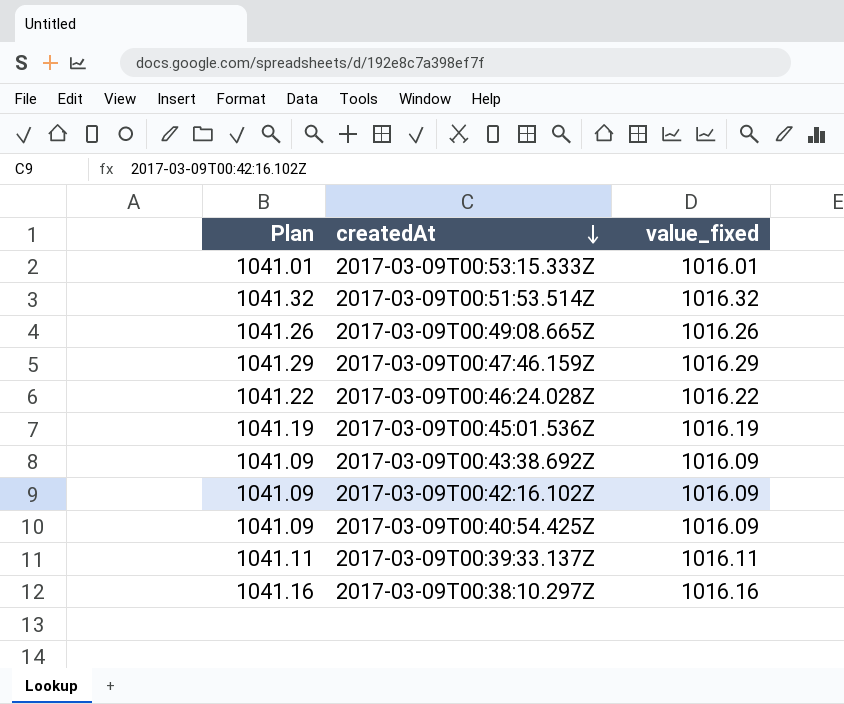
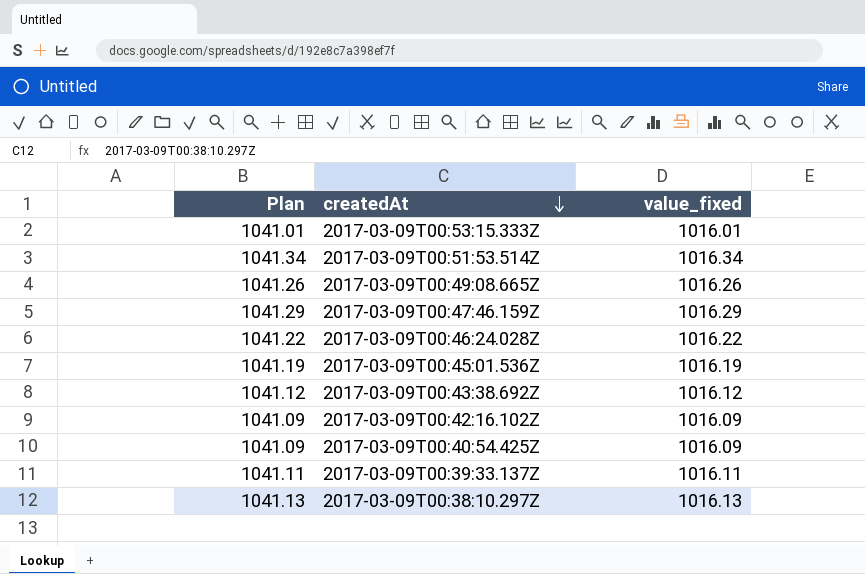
2017-03-09T00:51:53.514Z | Plan: 1041.32 -> 1041.34
2017-03-09T00:51:53.514Z | value_fixed: 1016.32 -> 1016.34
2017-03-09T00:43:38.692Z | Plan: 1041.09 -> 1041.12
2017-03-09T00:43:38.692Z | value_fixed: 1016.09 -> 1016.12
2017-03-09T00:38:10.297Z | Plan: 1041.16 -> 1041.13
2017-03-09T00:38:10.297Z | value_fixed: 1016.16 -> 1016.13

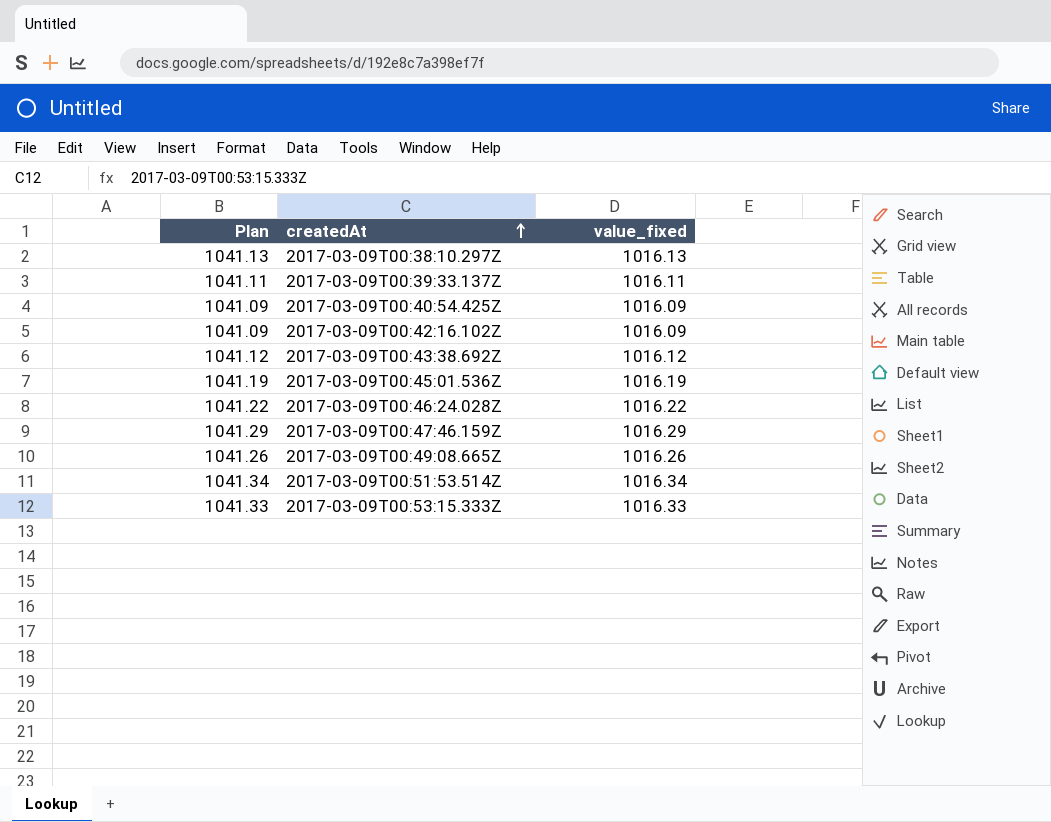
row order: createdAt descending -> createdAt ascending
2017-03-09T00:53:15.333Z | Plan: 1041.01 -> 1041.33
2017-03-09T00:53:15.333Z | value_fixed: 1016.01 -> 1016.33

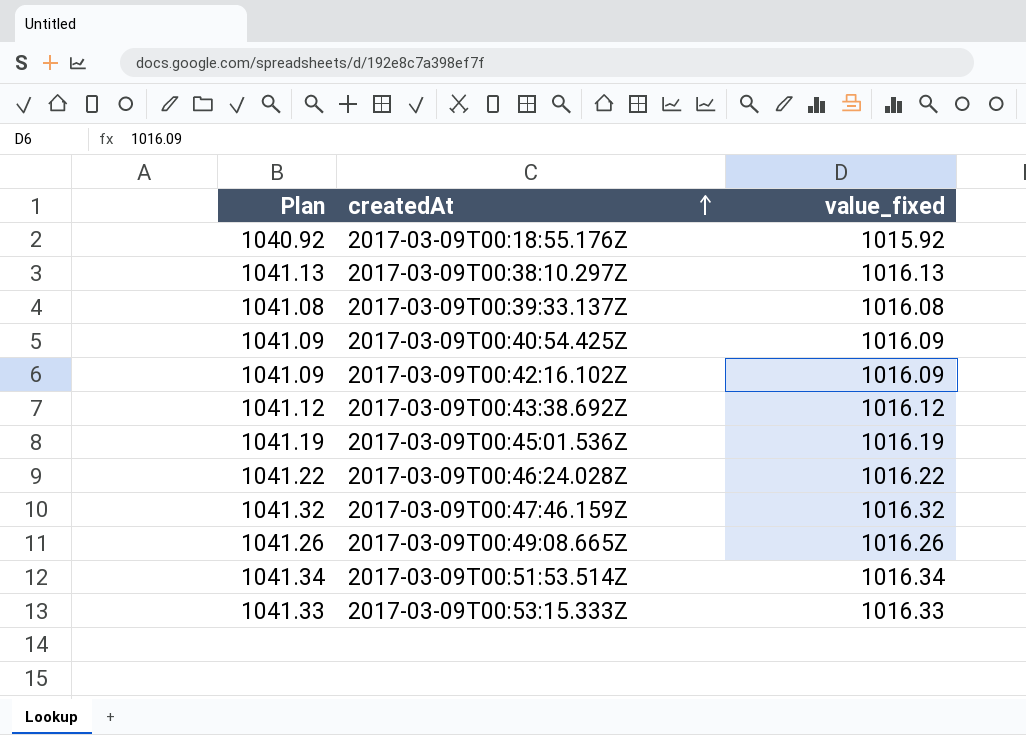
row 2017-03-09T00:18:55.176Z: none -> 1040.92 | 1015.92
2017-03-09T00:39:33.137Z | Plan: 1041.11 -> 1041.08
2017-03-09T00:39:33.137Z | value_fixed: 1016.11 -> 1016.08
2017-03-09T00:47:46.159Z | Plan: 1041.29 -> 1041.32
2017-03-09T00:47:46.159Z | value_fixed: 1016.29 -> 1016.32

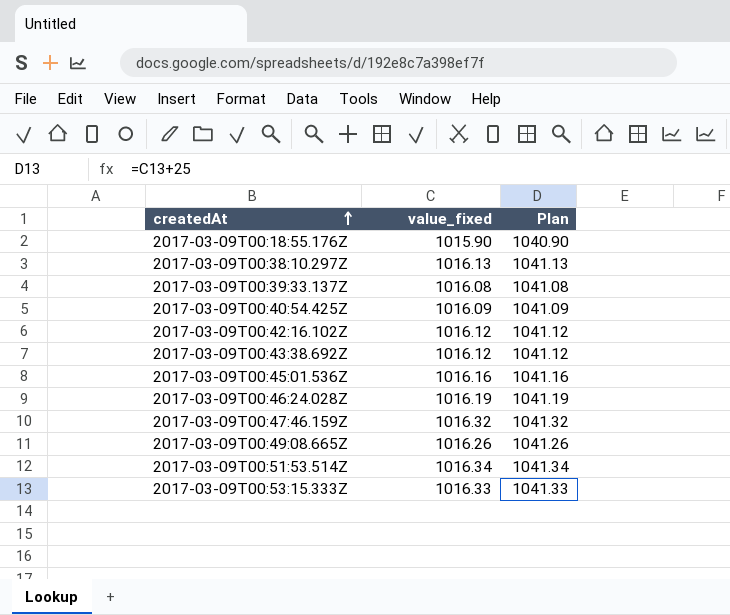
column Plan | position: 1 -> 3
2017-03-09T00:18:55.176Z | value_fixed: 1015.92 -> 1015.90
2017-03-09T00:18:55.176Z | Plan: 1040.92 -> 1040.90
2017-03-09T00:42:16.102Z | value_fixed: 1016.09 -> 1016.12
2017-03-09T00:42:16.102Z | Plan: 1041.09 -> 1041.12
2017-03-09T00:45:01.536Z | value_fixed: 1016.19 -> 1016.16
2017-03-09T00:45:01.536Z | Plan: 1041.19 -> 1041.16
2017-03-09T00:46:24.028Z | value_fixed: 1016.22 -> 1016.19
2017-03-09T00:46:24.028Z | Plan: 1041.22 -> 1041.19

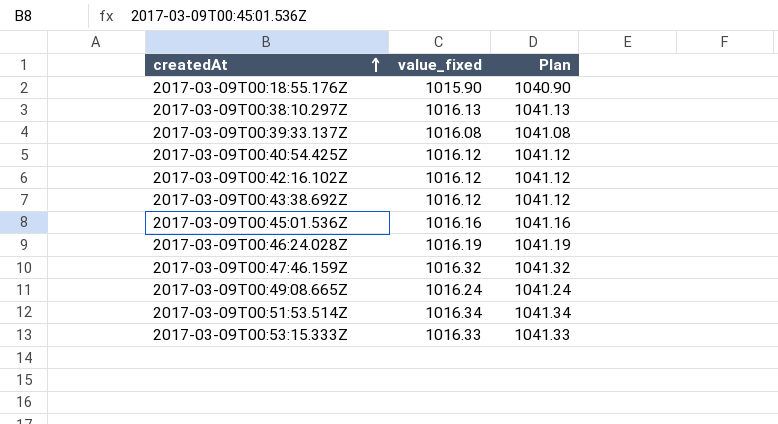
2017-03-09T00:40:54.425Z | value_fixed: 1016.09 -> 1016.12
2017-03-09T00:40:54.425Z | Plan: 1041.09 -> 1041.12
2017-03-09T00:49:08.665Z | value_fixed: 1016.26 -> 1016.24
2017-03-09T00:49:08.665Z | Plan: 1041.26 -> 1041.24

